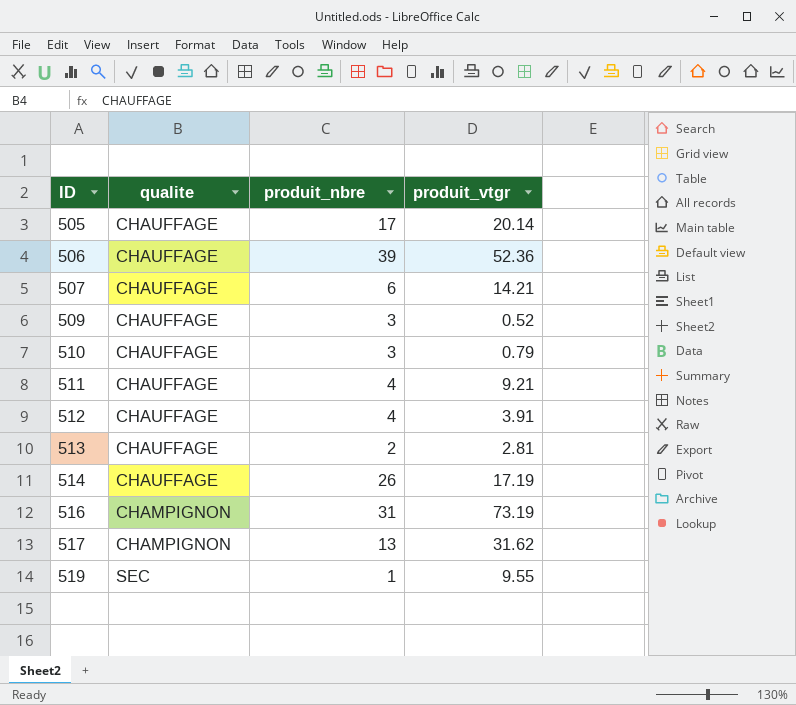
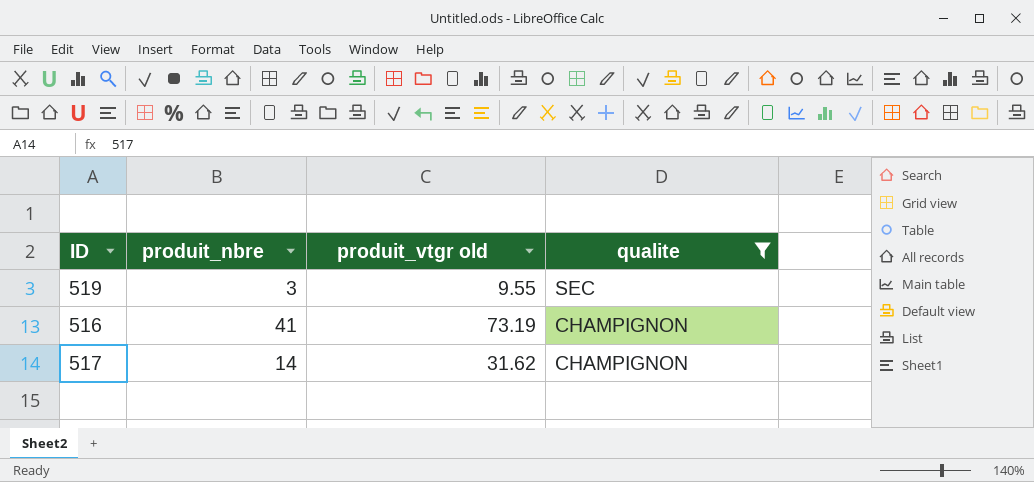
filter: none -> qualite != CHAUFFAGE
row order: ID ascending -> qualite descending
column name: produit_vtgr -> produit_vtgr old
column qualite | position: 2 -> 4
519 | produit_nbre: 1 -> 3
516 | produit_nbre: 31 -> 41
517 | produit_nbre: 13 -> 14

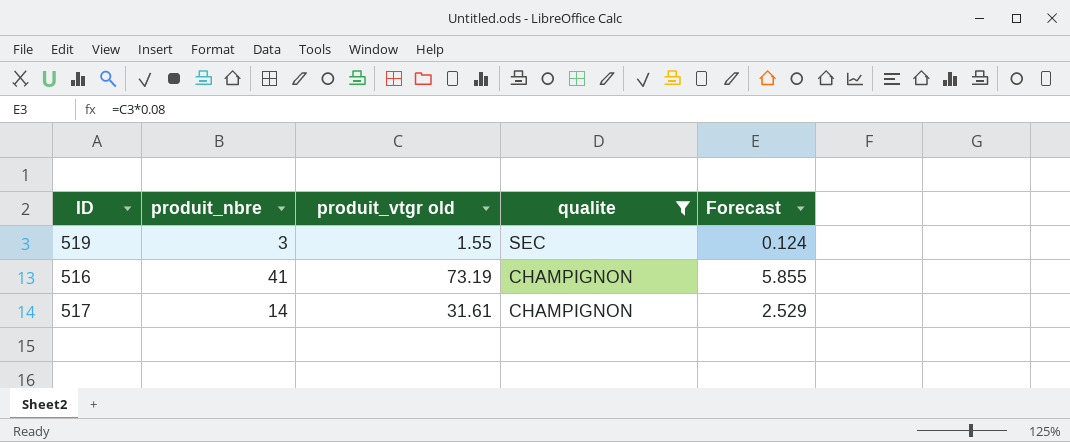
column Forecast | formula: none -> [produit_vtgr old] * 0.08
519 | produit_vtgr old: 9.55 -> 1.55
517 | produit_vtgr old: 31.62 -> 31.61

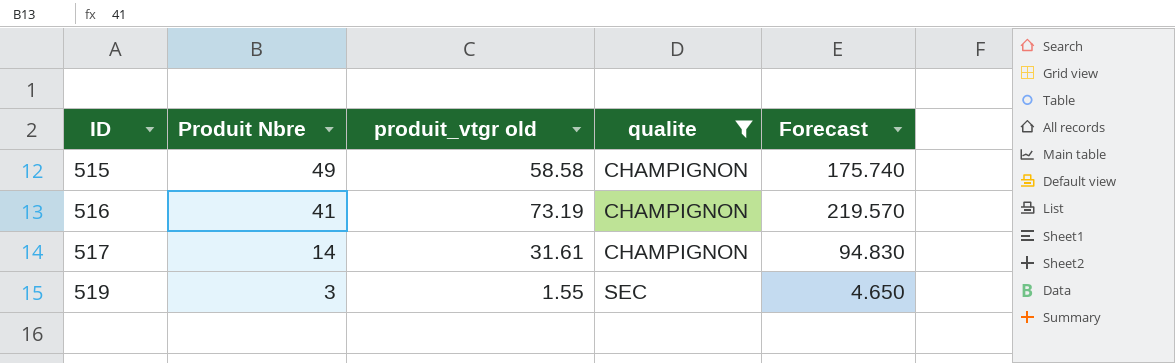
row order: qualite descending -> ID ascending
column name: produit_nbre -> Produit Nbre
column Forecast | formula: [produit_vtgr old] * 0.08 -> [produit_vtgr old] * 3
row 515: none -> 49 | 58.58 | CHAMPIGNON | 175.740

